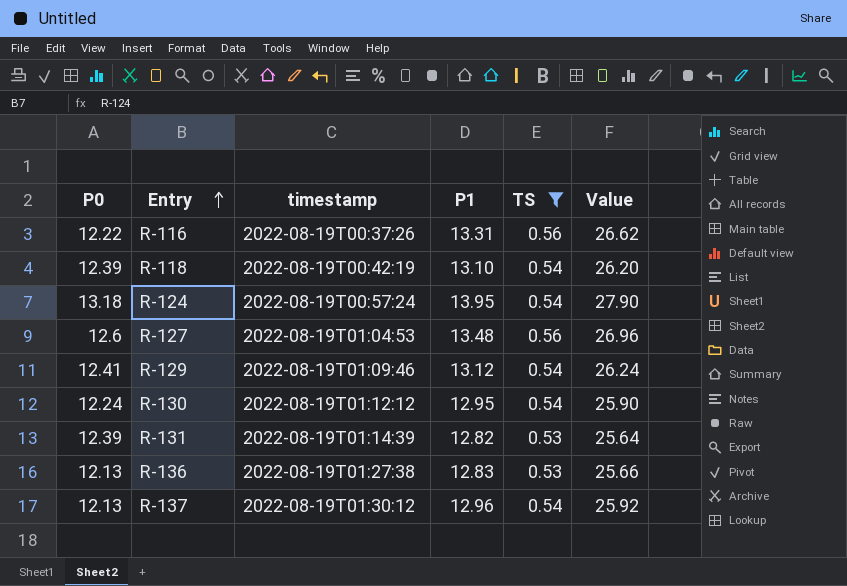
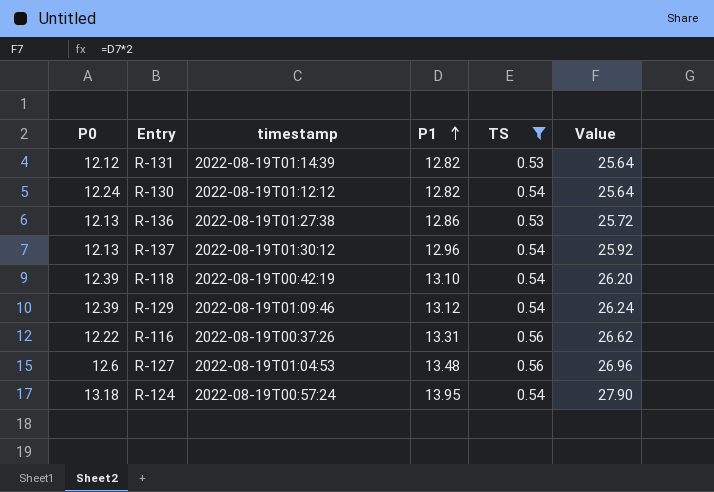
row order: Entry ascending -> P1 ascending
R-131 | P0: 12.39 -> 12.12
R-130 | P1: 12.95 -> 12.82
R-130 | Value: 25.90 -> 25.64
R-136 | P1: 12.83 -> 12.86
R-136 | Value: 25.66 -> 25.72
R-129 | P0: 12.41 -> 12.39

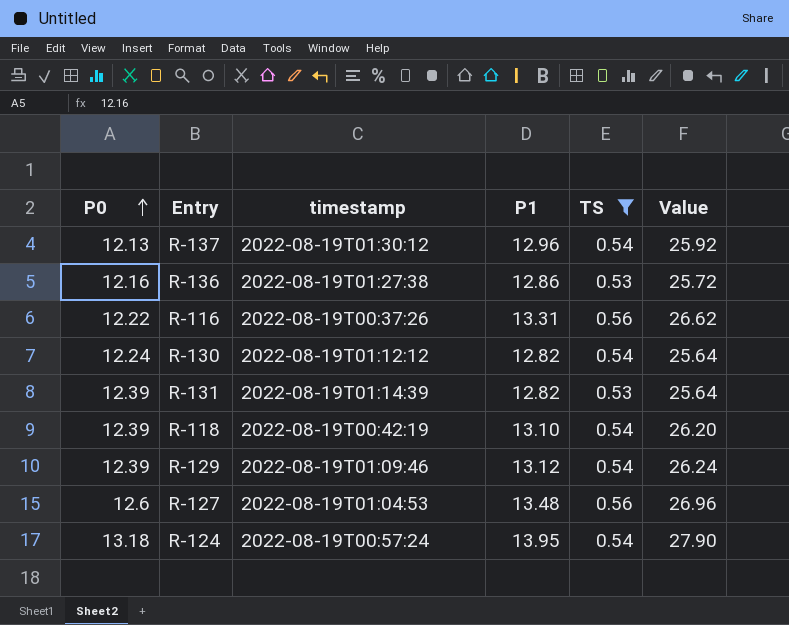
row order: P1 ascending -> P0 ascending
R-136 | P0: 12.13 -> 12.16
R-131 | P0: 12.12 -> 12.39

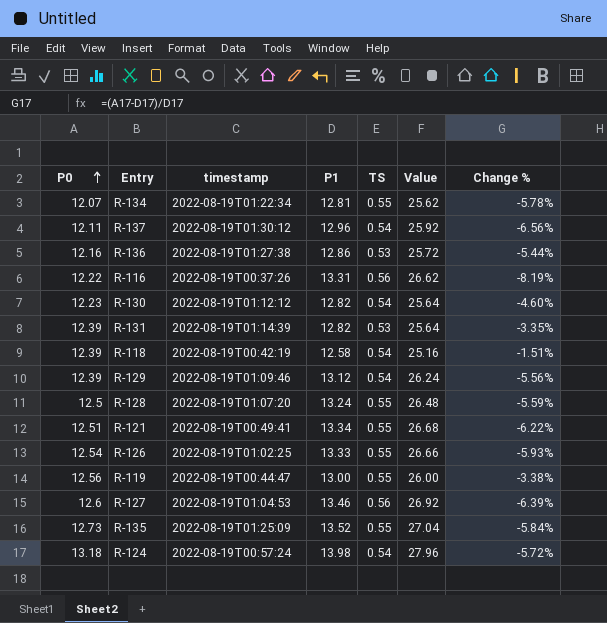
filter: TS != 0.55 -> none
column Change % | formula: none -> ([P0] - [P1]) / [P1]
R-137 | P0: 12.13 -> 12.11
R-130 | P0: 12.24 -> 12.23
R-118 | P1: 13.10 -> 12.58
R-118 | Value: 26.20 -> 25.16
R-127 | P1: 13.48 -> 13.46
R-127 | Value: 26.96 -> 26.92
R-124 | P1: 13.95 -> 13.98
R-124 | Value: 27.90 -> 27.96

